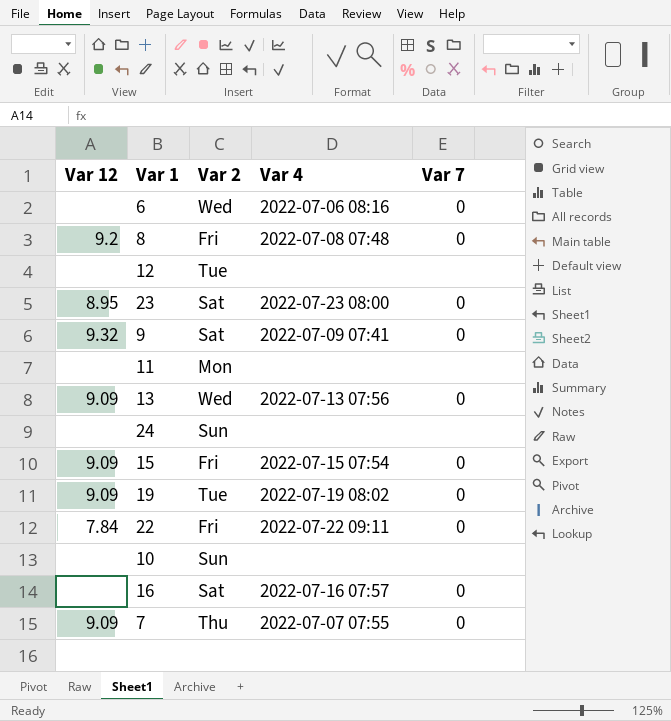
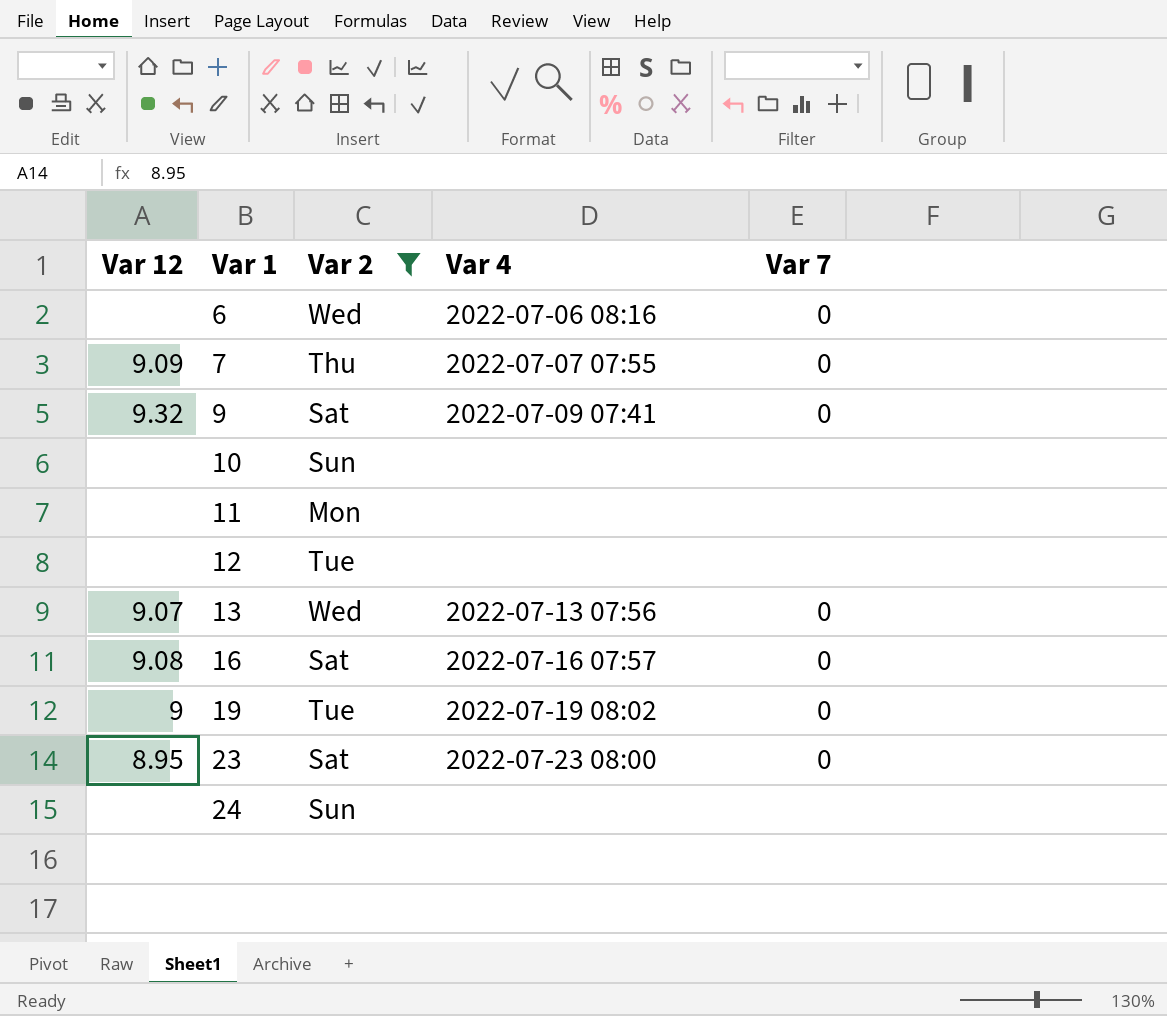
filter: none -> Var 2 != Fri
row order: none -> Var 1 ascending
13 | Var 12: 9.09 -> 9.07
16 | Var 12: none -> 9.08
19 | Var 12: 9.09 -> 9

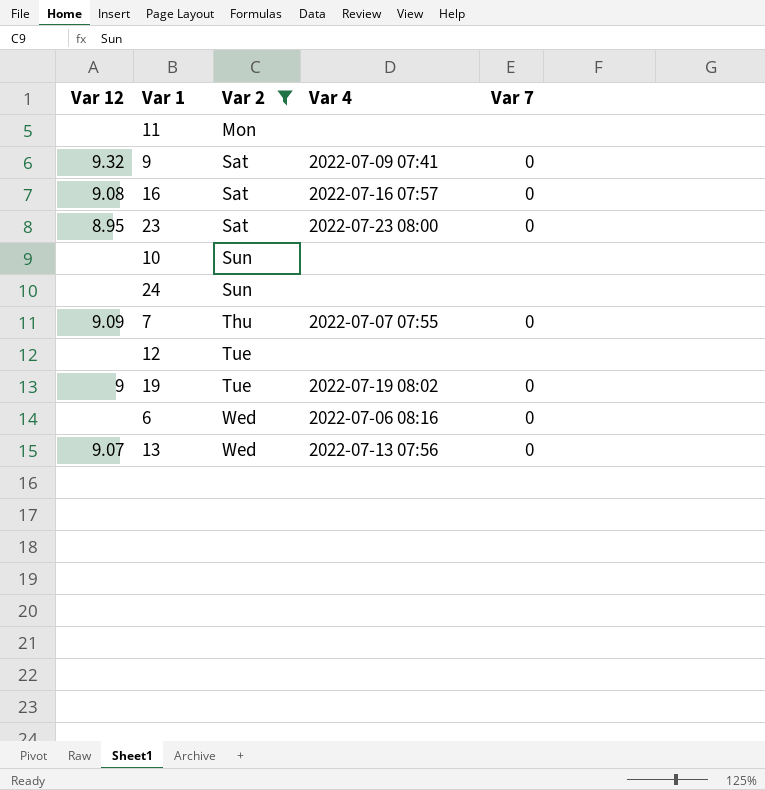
row order: Var 1 ascending -> Var 2 ascending

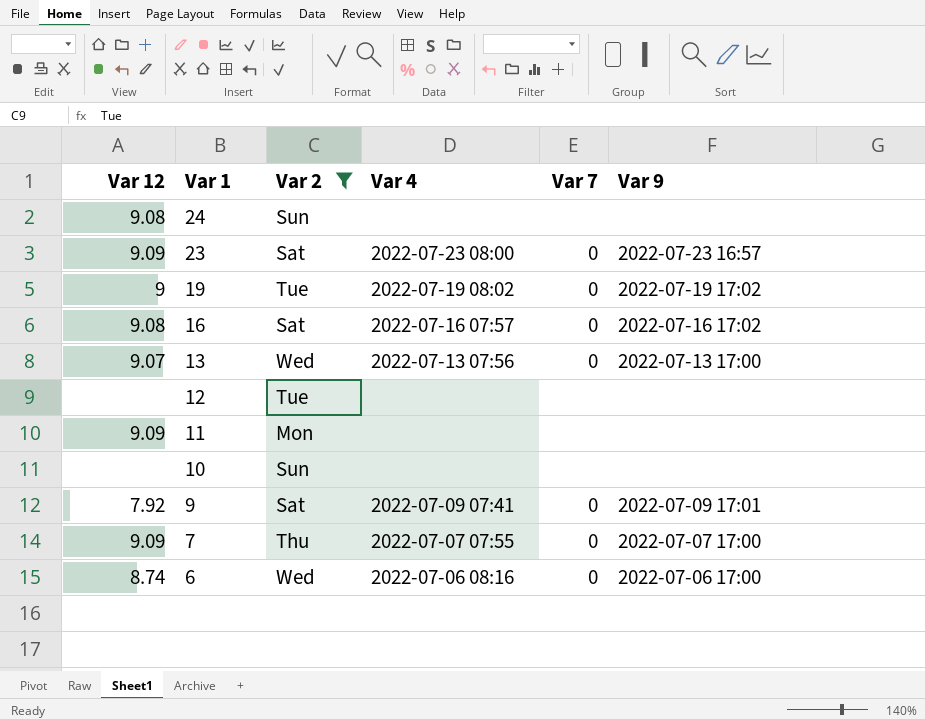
row order: Var 2 ascending -> Var 1 descending
column Var 9 | position: none -> 6
24 | Var 12: none -> 9.08
23 | Var 12: 8.95 -> 9.09
11 | Var 12: none -> 9.09
9 | Var 12: 9.32 -> 7.92
6 | Var 12: none -> 8.74

